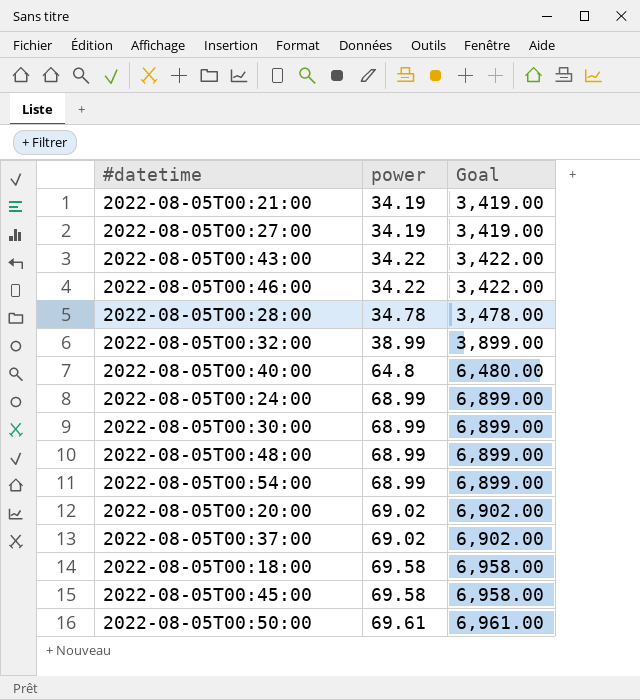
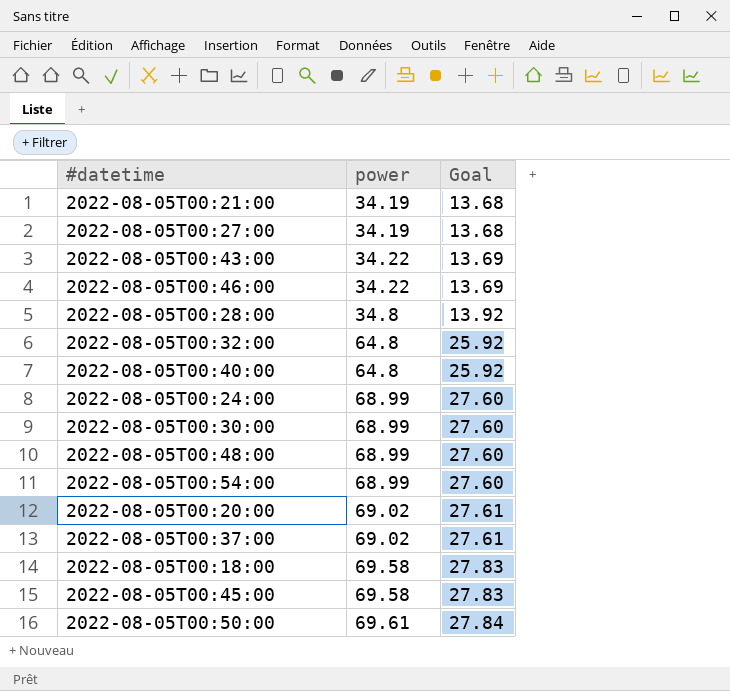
column Goal | formula: [power] * 100 -> [power] * 0.4
2022-08-05T00:28:00 | power: 34.78 -> 34.8
2022-08-05T00:32:00 | power: 38.99 -> 64.8

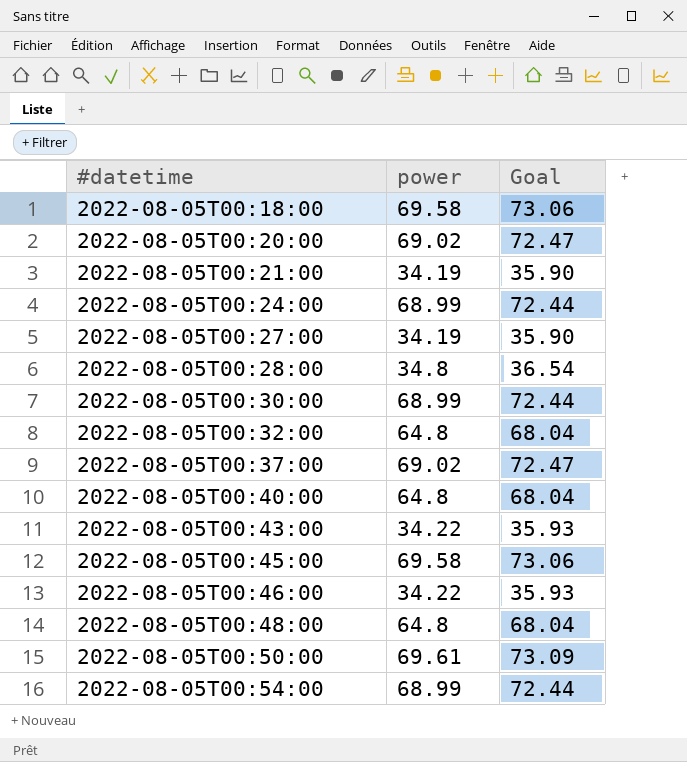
row order: power ascending -> #datetime ascending
column Goal | formula: [power] * 0.4 -> [power] * 1.05
2022-08-05T00:48:00 | power: 68.99 -> 64.8

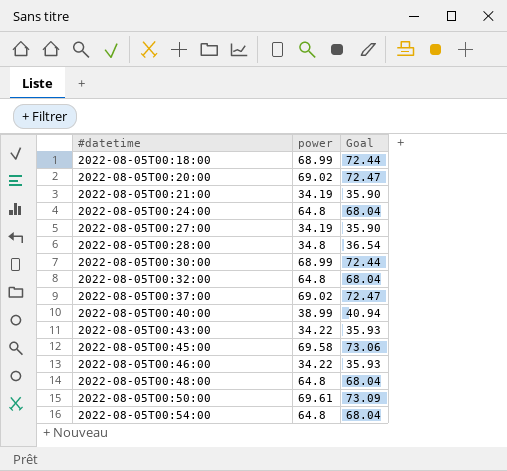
2022-08-05T00:18:00 | power: 69.58 -> 68.99
2022-08-05T00:18:00 | Goal: 73.06 -> 72.44
2022-08-05T00:24:00 | power: 68.99 -> 64.8
2022-08-05T00:24:00 | Goal: 72.44 -> 68.04
2022-08-05T00:40:00 | power: 64.8 -> 38.99
2022-08-05T00:40:00 | Goal: 68.04 -> 40.94
2022-08-05T00:54:00 | power: 68.99 -> 64.8
2022-08-05T00:54:00 | Goal: 72.44 -> 68.04

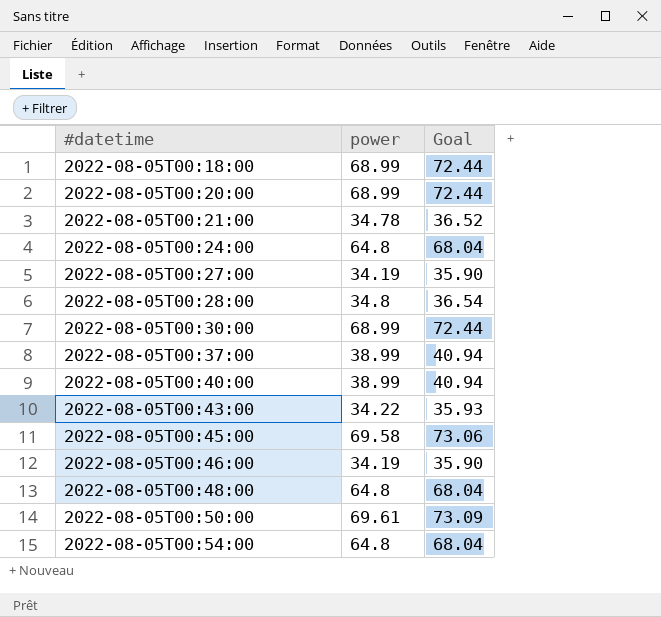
row 2022-08-05T00:32:00: 64.8 | 68.04 -> none
2022-08-05T00:20:00 | power: 69.02 -> 68.99
2022-08-05T00:20:00 | Goal: 72.47 -> 72.44
2022-08-05T00:21:00 | power: 34.19 -> 34.78
2022-08-05T00:21:00 | Goal: 35.90 -> 36.52
2022-08-05T00:37:00 | power: 69.02 -> 38.99
2022-08-05T00:37:00 | Goal: 72.47 -> 40.94
2022-08-05T00:46:00 | power: 34.22 -> 34.19
2022-08-05T00:46:00 | Goal: 35.93 -> 35.90

